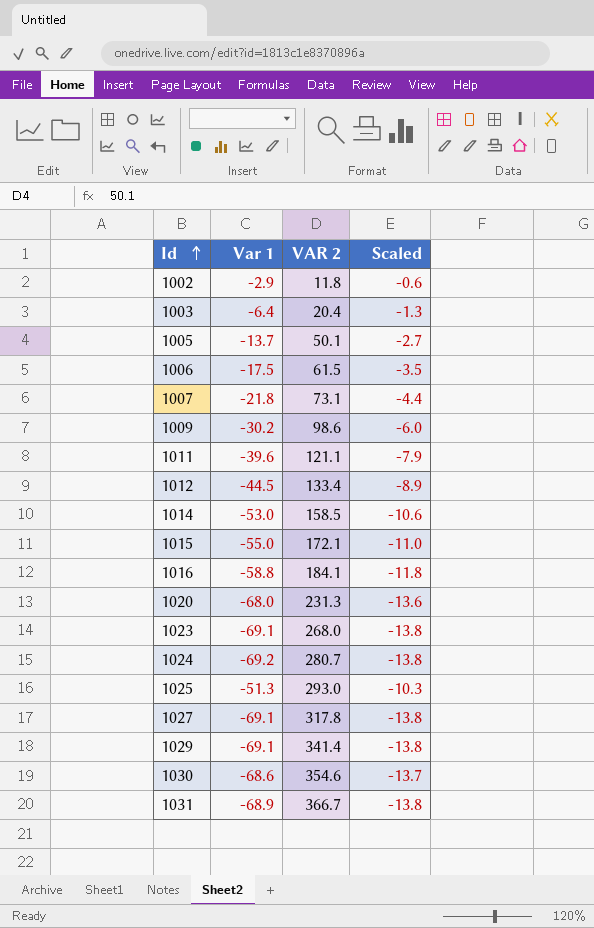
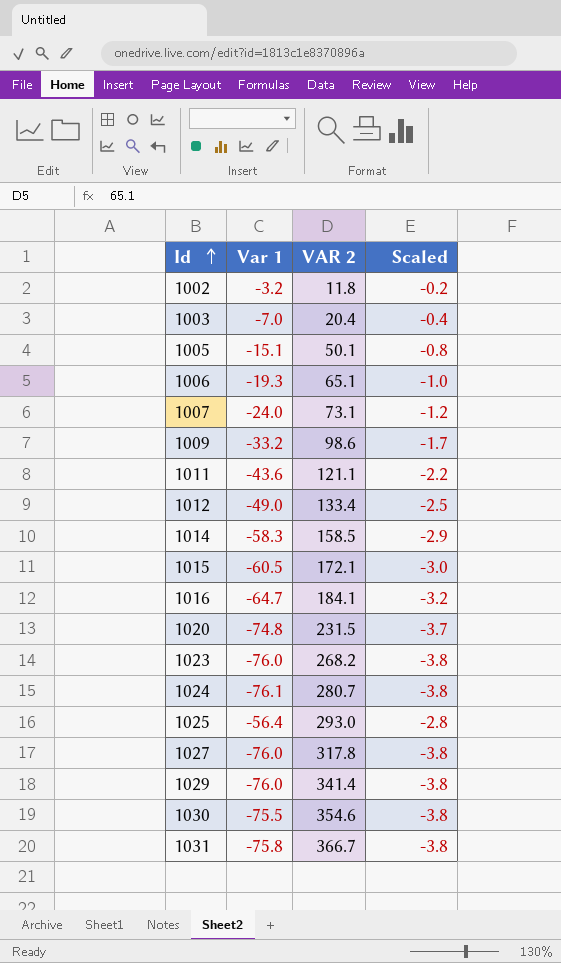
column Scaled | formula: [Var 1] * 0.2 -> [Var 1] * 0.05
1002 | Var 1: -2.9 -> -3.2
1003 | Var 1: -6.4 -> -7.0
1005 | Var 1: -13.7 -> -15.1
1006 | Var 1: -17.5 -> -19.3
1006 | VAR 2: 61.5 -> 65.1
1007 | Var 1: -21.8 -> -24.0
1009 | Var 1: -30.2 -> -33.2
1011 | Var 1: -39.6 -> -43.6
1012 | Var 1: -44.5 -> -49.0
1014 | Var 1: -53.0 -> -58.3
1015 | Var 1: -55.0 -> -60.5
1016 | Var 1: -58.8 -> -64.7
1020 | Var 1: -68.0 -> -74.8
1020 | VAR 2: 231.3 -> 231.5
1023 | Var 1: -69.1 -> -76.0
1023 | VAR 2: 268.0 -> 268.2
1024 | Var 1: -69.2 -> -76.1
1025 | Var 1: -51.3 -> -56.4
1027 | Var 1: -69.1 -> -76.0
1029 | Var 1: -69.1 -> -76.0
1030 | Var 1: -68.6 -> -75.5
1031 | Var 1: -68.9 -> -75.8

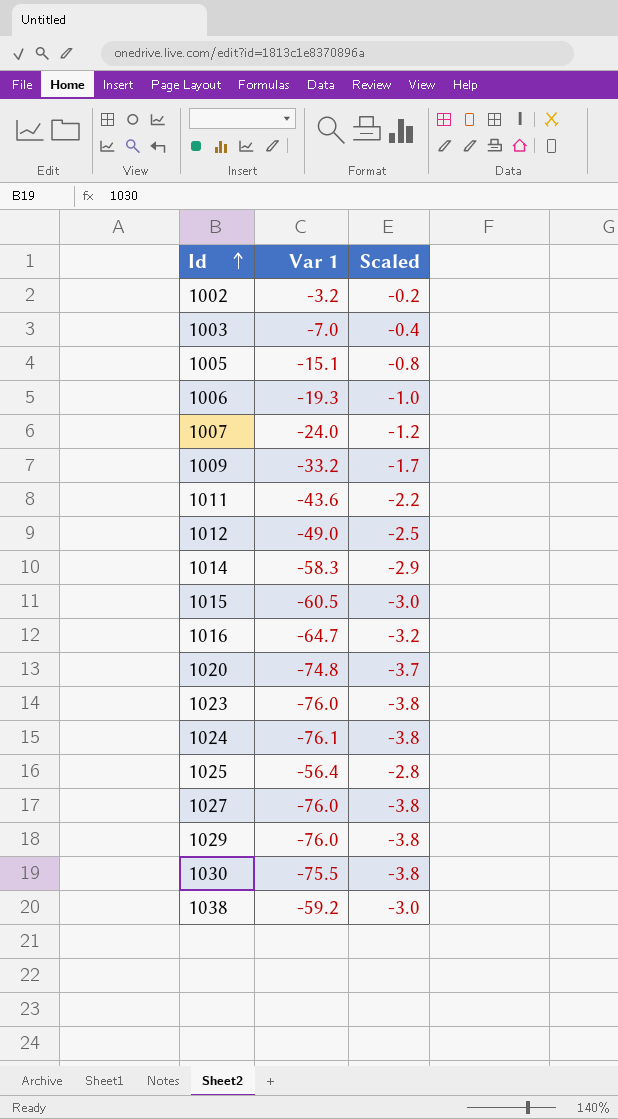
column VAR 2 | position: 3 -> none
row 1031: -75.8 | 366.7 | -3.8 -> none
row 1038: none -> -59.2 | -3.0

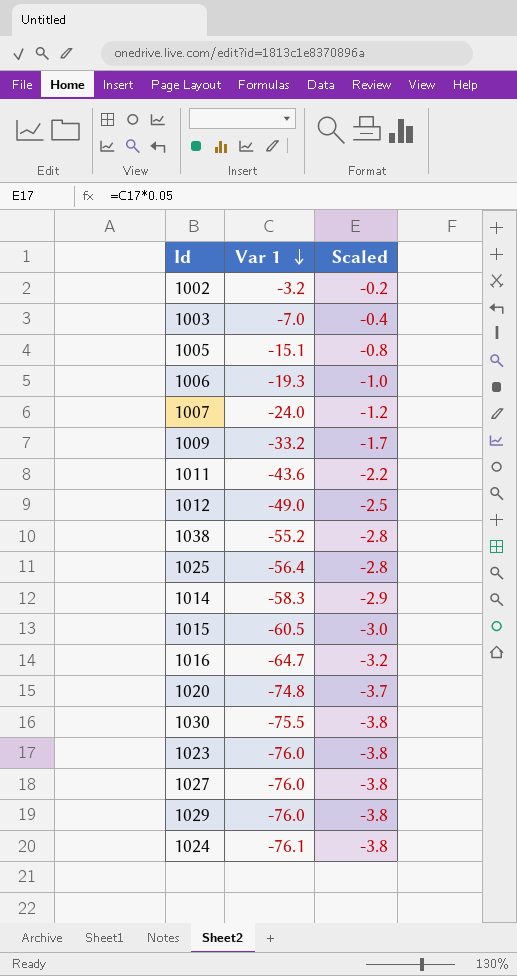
row order: Id ascending -> Var 1 descending
1038 | Var 1: -59.2 -> -55.2
1038 | Scaled: -3.0 -> -2.8

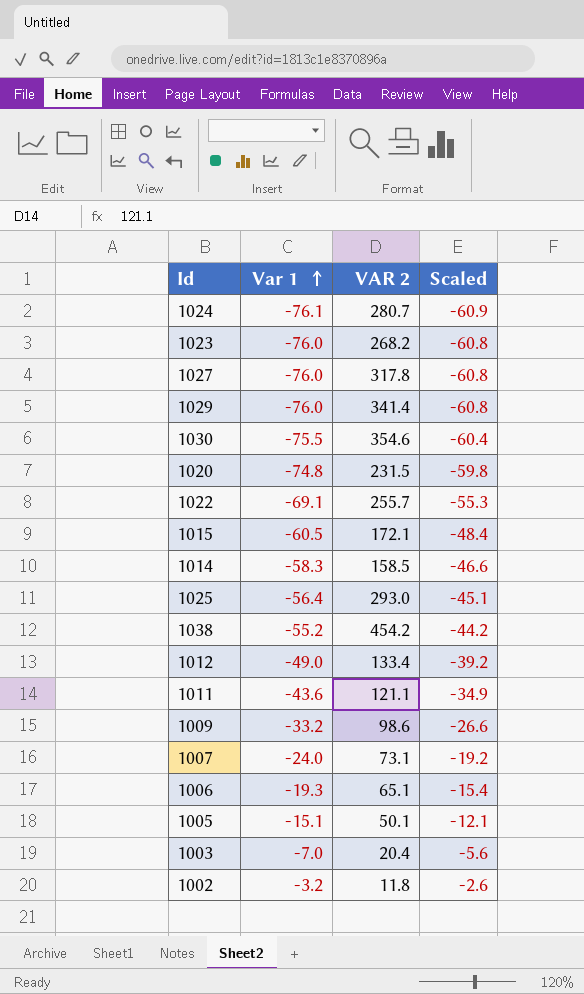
row order: Var 1 descending -> Var 1 ascending
column VAR 2 | position: none -> 3
column Scaled | formula: [Var 1] * 0.05 -> [Var 1] * 0.8
row 1016: -64.7 | -3.2 -> none
row 1022: none -> -69.1 | 255.7 | -55.3

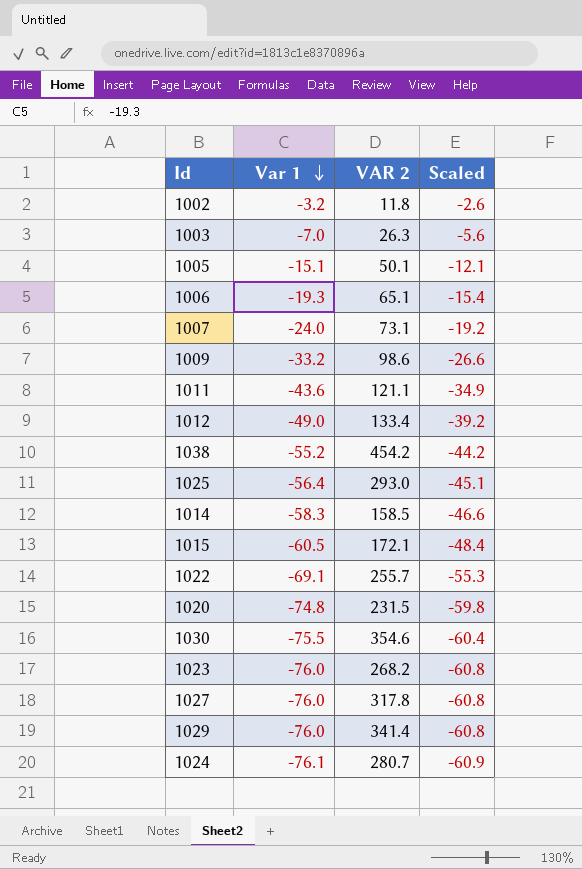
row order: Var 1 ascending -> Var 1 descending
1003 | VAR 2: 20.4 -> 26.3

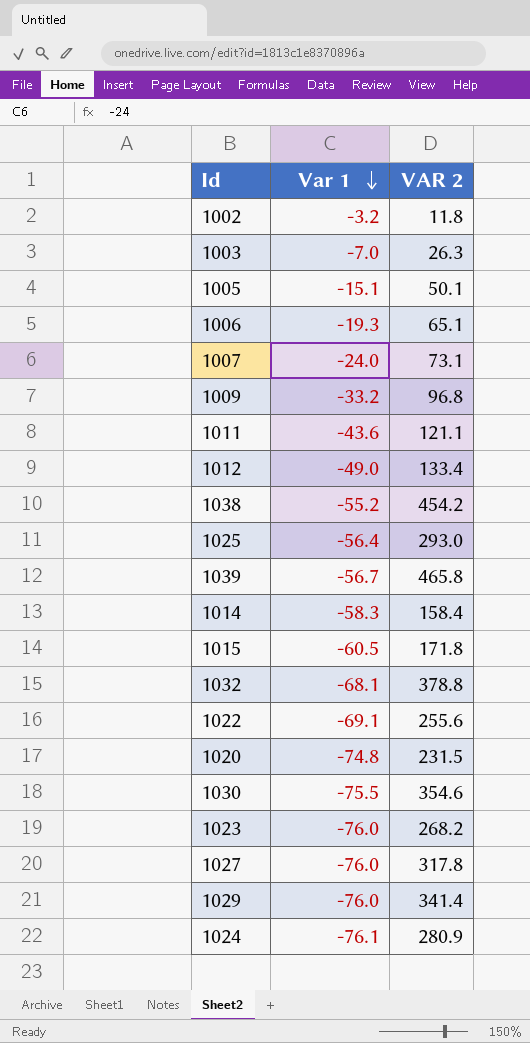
column Scaled | formula: [Var 1] * 0.8 -> none
1009 | VAR 2: 98.6 -> 96.8
row 1039: none -> -56.7 | 465.8
1014 | VAR 2: 158.5 -> 158.4
1015 | VAR 2: 172.1 -> 171.8
row 1032: none -> -68.1 | 378.8
1022 | VAR 2: 255.7 -> 255.6
1024 | VAR 2: 280.7 -> 280.9

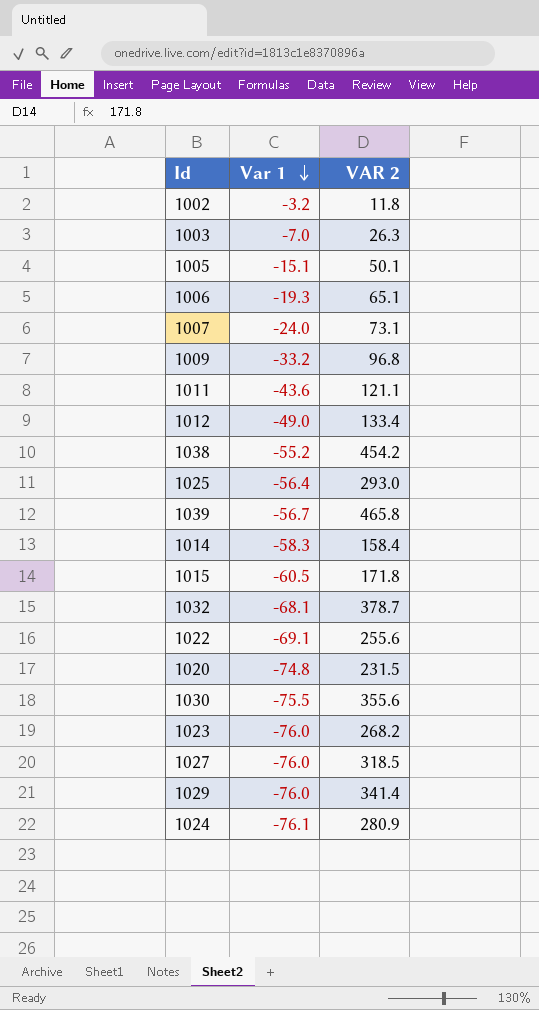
1032 | VAR 2: 378.8 -> 378.7
1030 | VAR 2: 354.6 -> 355.6
1027 | VAR 2: 317.8 -> 318.5

